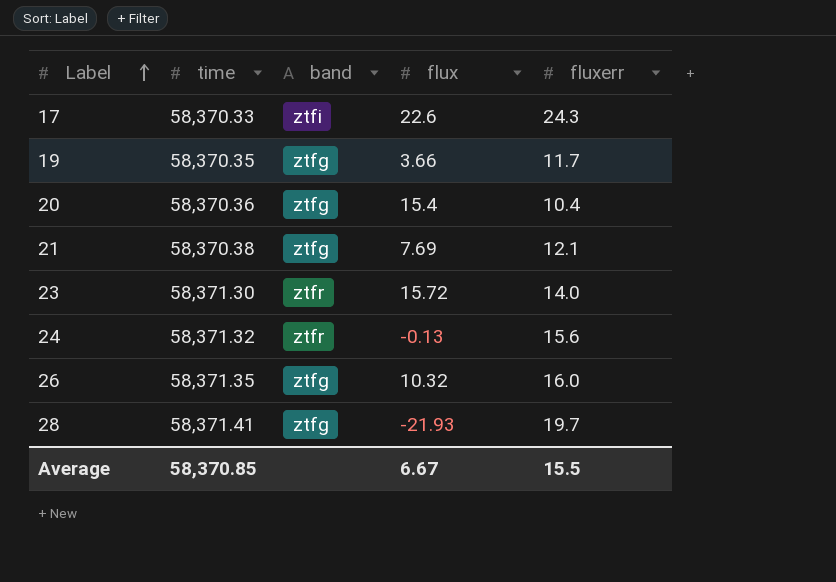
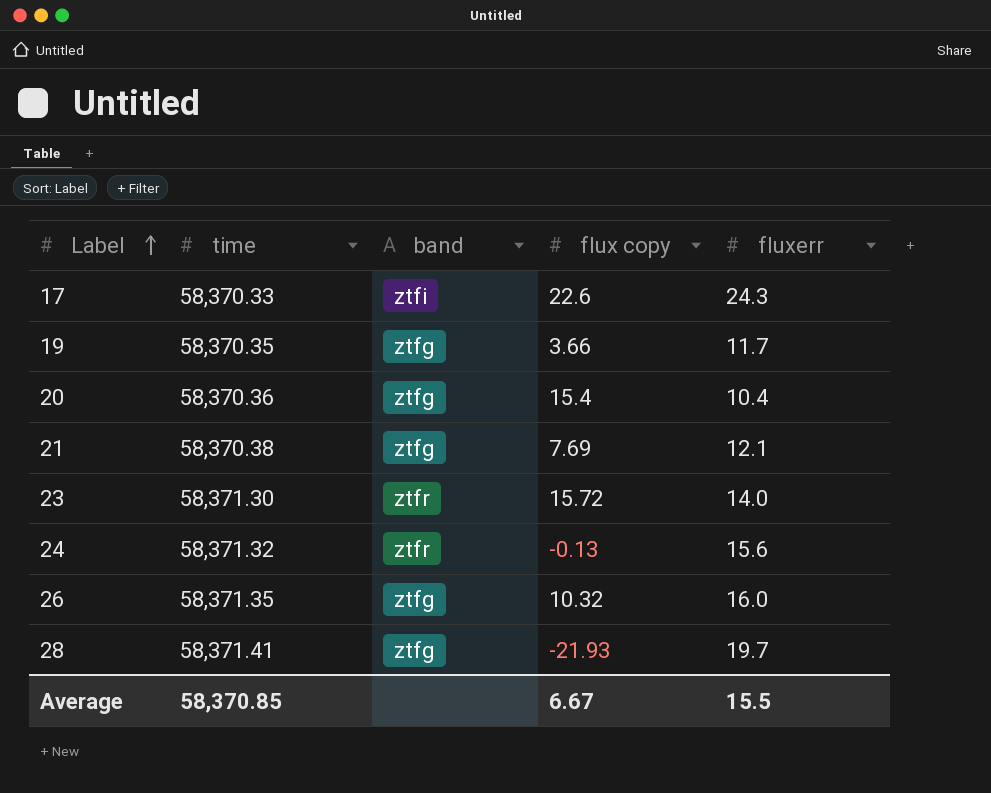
column name: flux -> flux copy

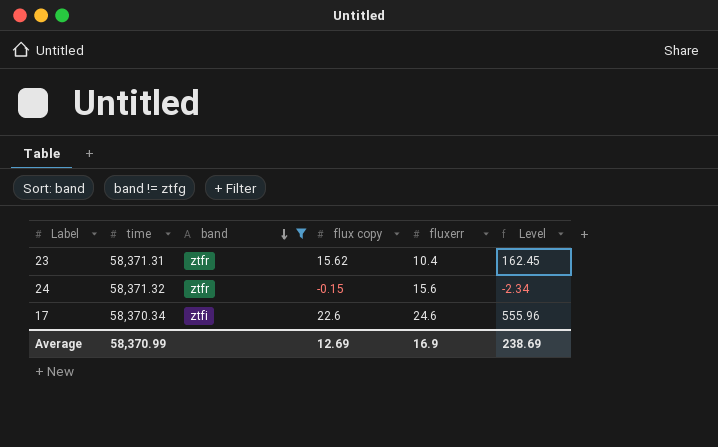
filter: none -> band != ztfg
row order: Label ascending -> band descending
column Level | formula: none -> [flux copy] * [fluxerr]
23 | time: 58,371.30 -> 58,371.31
23 | flux copy: 15.72 -> 15.62
23 | fluxerr: 14.0 -> 10.4
24 | flux copy: -0.13 -> -0.15
17 | time: 58,370.33 -> 58,370.34
17 | fluxerr: 24.3 -> 24.6
Average | time: 58,370.85 -> 58,370.99
Average | flux copy: 6.67 -> 12.69
Average | fluxerr: 15.5 -> 16.9

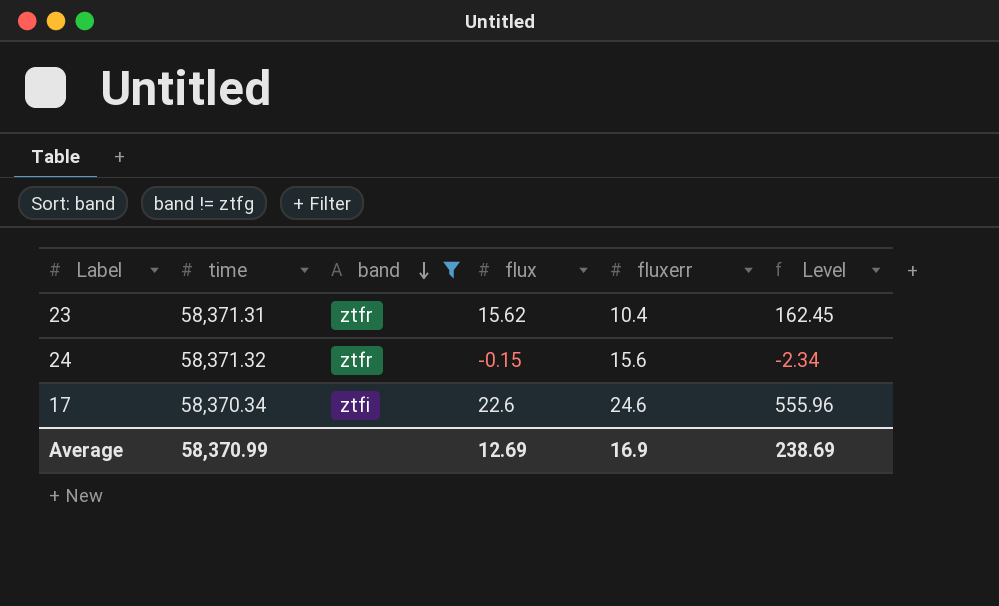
column name: flux copy -> flux

